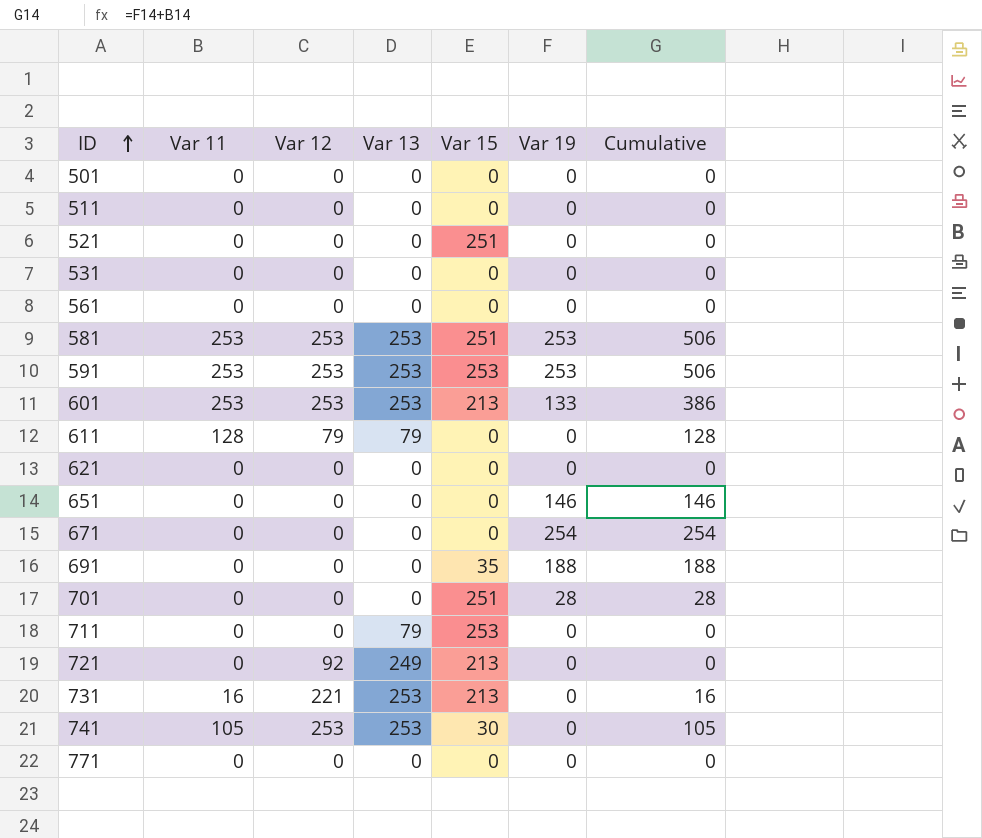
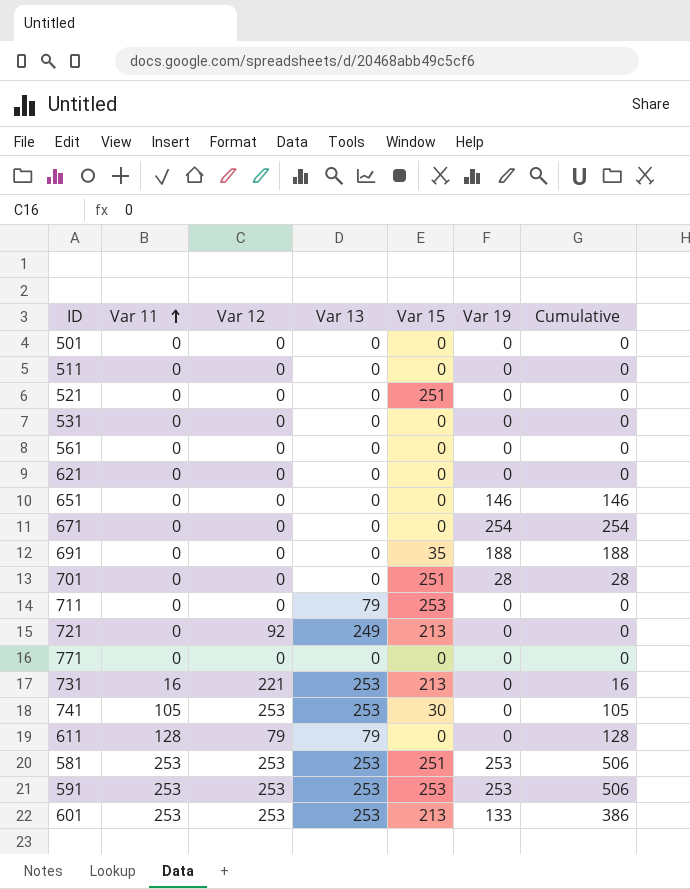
row order: ID ascending -> Var 11 ascending

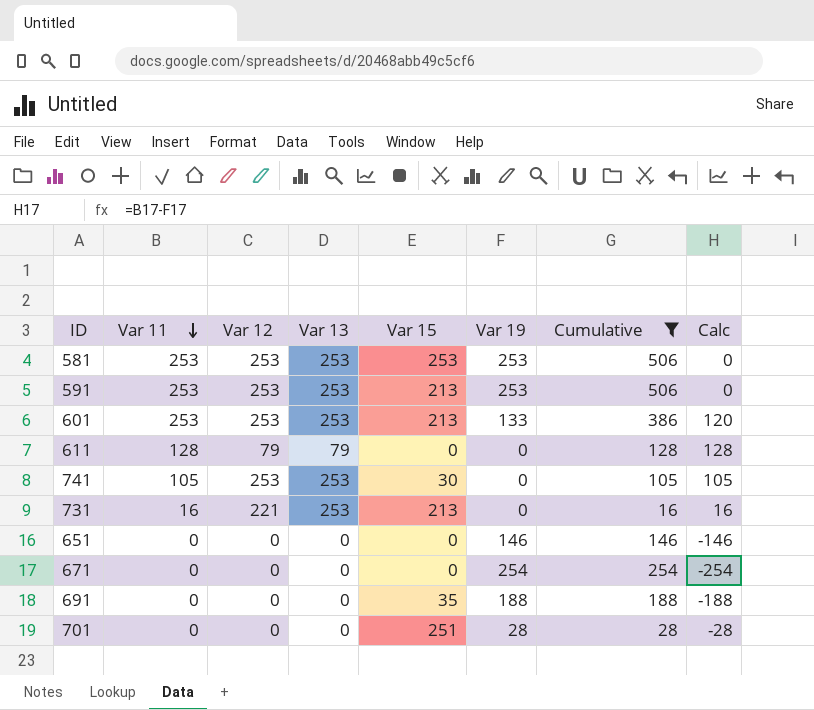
filter: none -> Cumulative != 0
row order: Var 11 ascending -> Var 11 descending
column Calc | formula: none -> [Var 11] - [Var 19]
581 | Var 15: 251 -> 253
591 | Var 15: 253 -> 213

